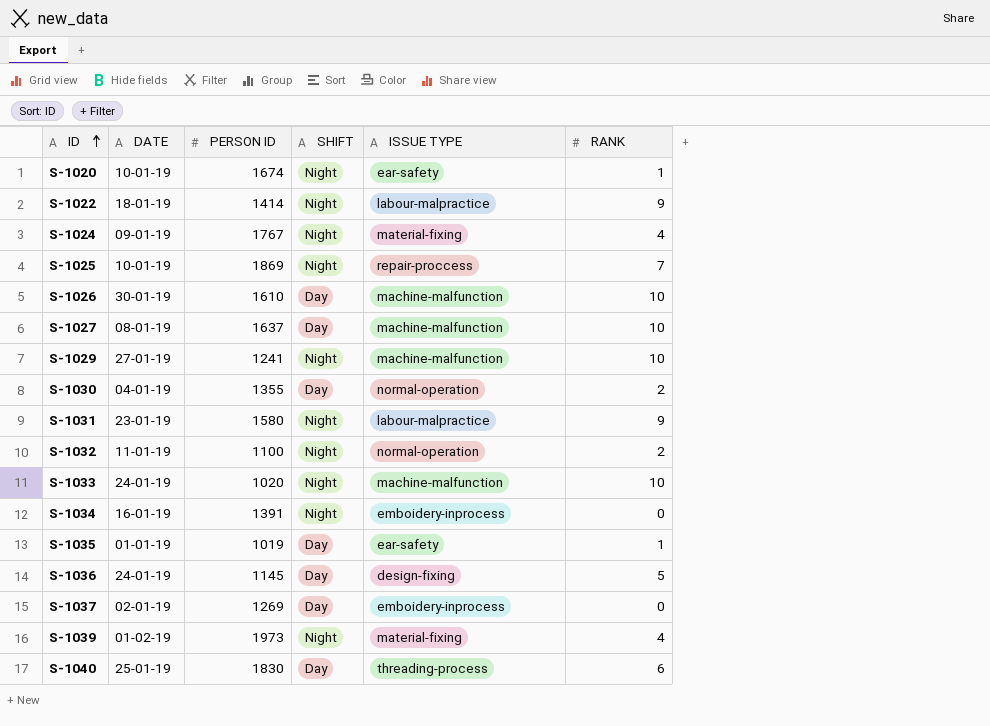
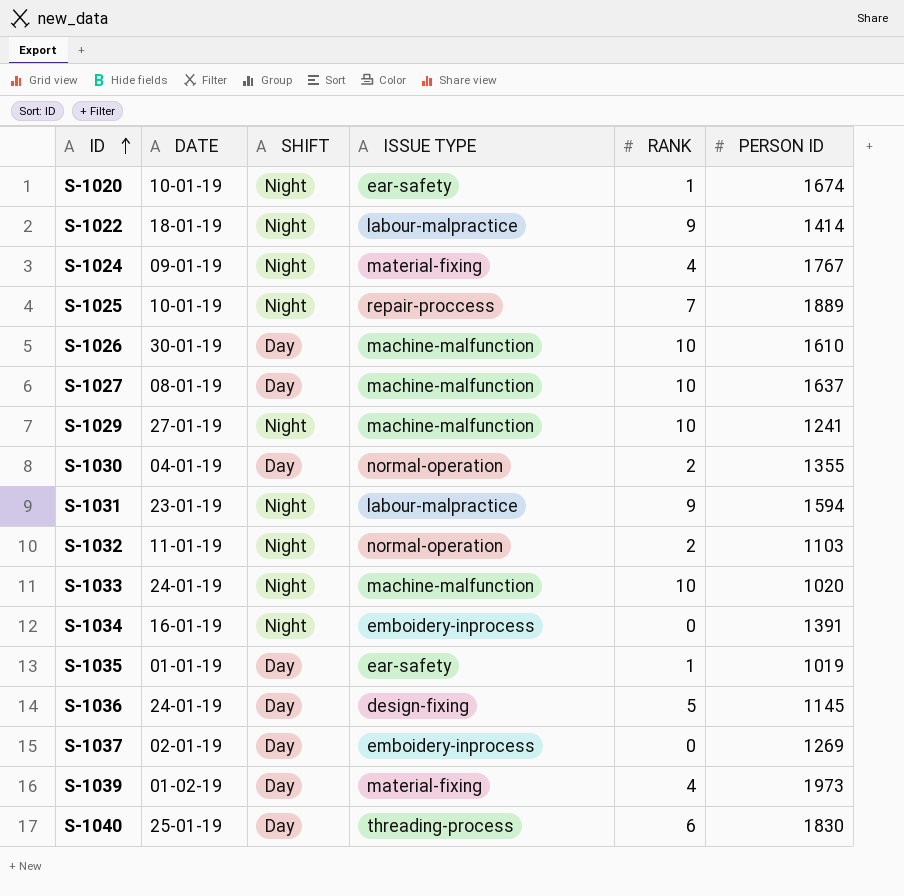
column PERSON ID | position: 3 -> 6
S-1025 | PERSON ID: 1869 -> 1889
S-1031 | PERSON ID: 1580 -> 1594
S-1032 | PERSON ID: 1100 -> 1103
S-1039 | SHIFT: Night -> Day

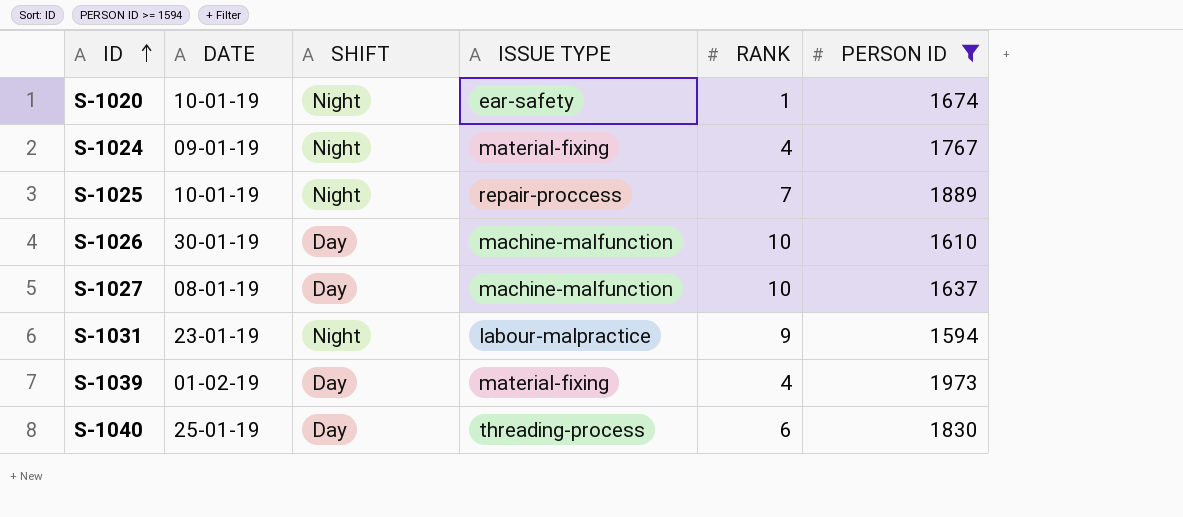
filter: none -> PERSON ID >= 1594

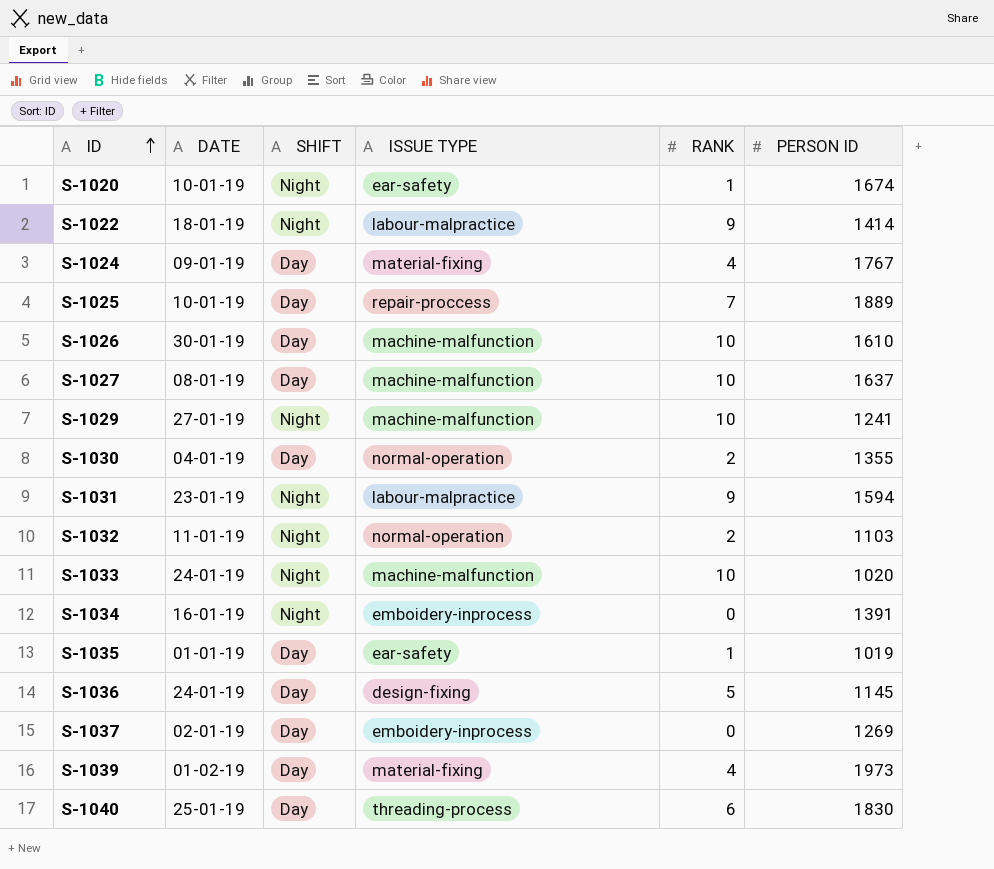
filter: PERSON ID >= 1594 -> none
S-1024 | SHIFT: Night -> Day
S-1025 | SHIFT: Night -> Day

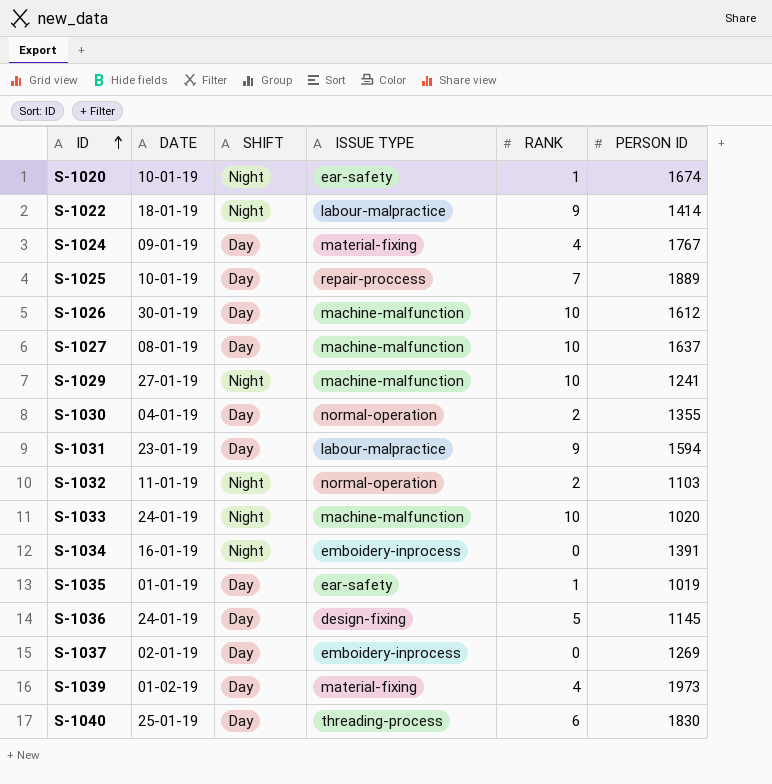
S-1026 | PERSON ID: 1610 -> 1612
S-1031 | SHIFT: Night -> Day

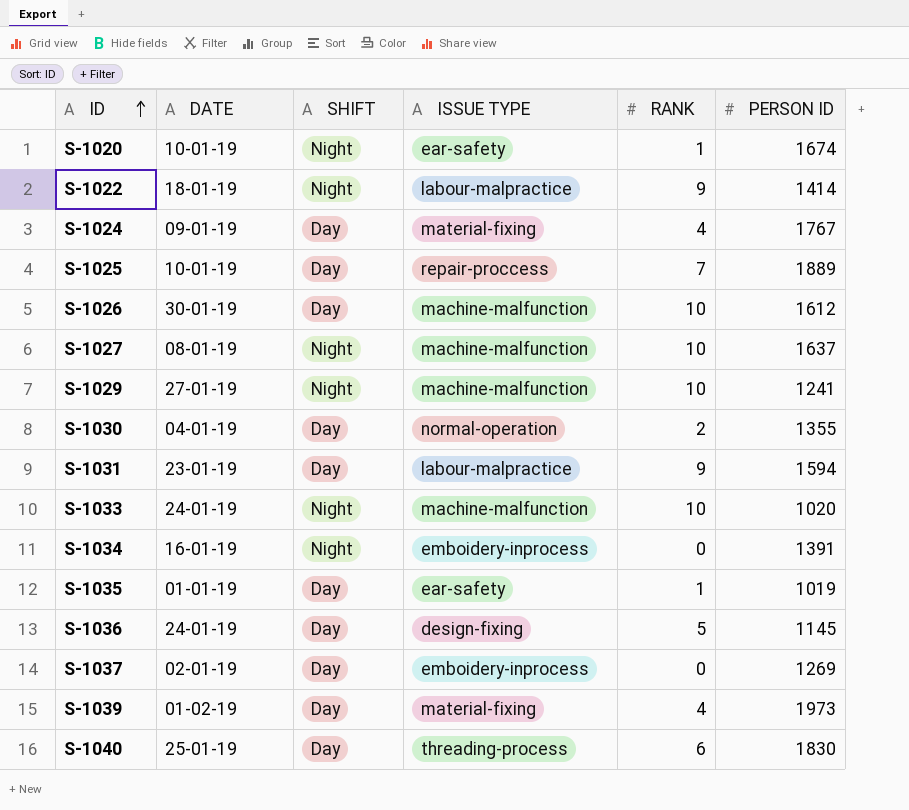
row S-1032: 11-01-19 | Night | normal-operation | 2 | 1103 -> none
S-1027 | SHIFT: Day -> Night

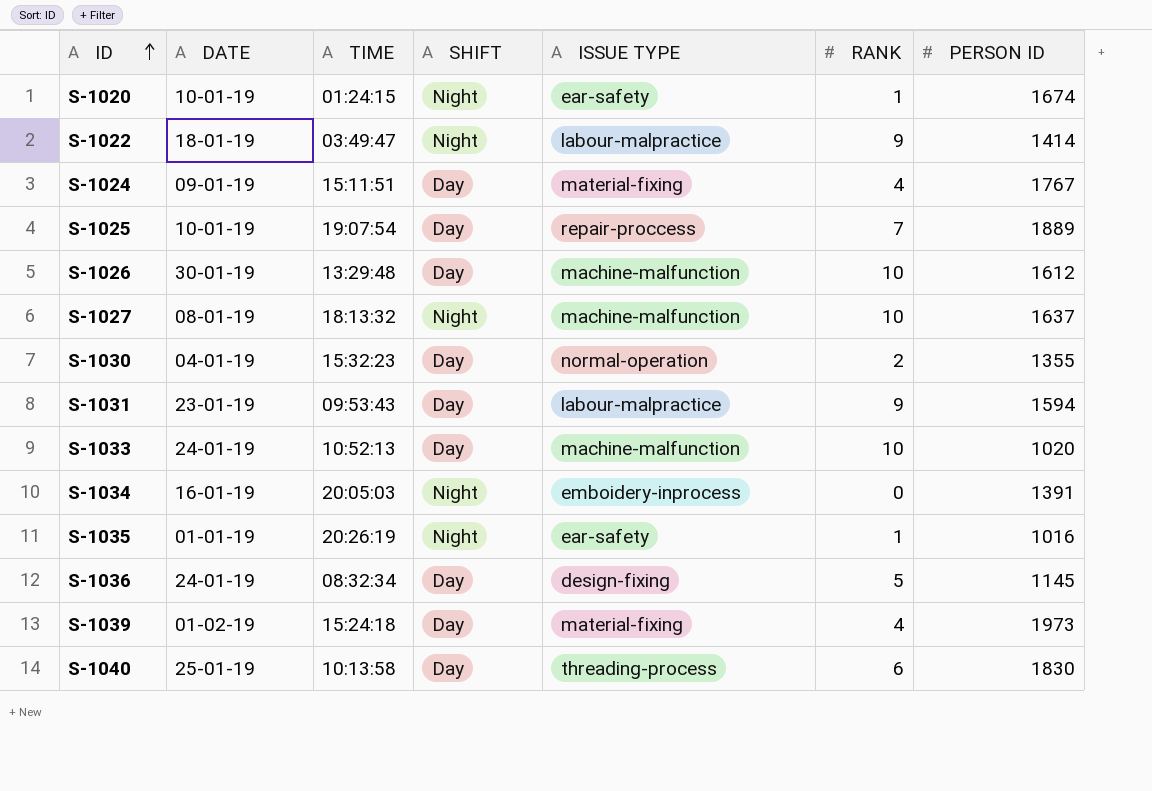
column TIME | position: none -> 3
row S-1029: 27-01-19 | Night | machine-malfunction | 10 | 1241 -> none
row S-1037: 02-01-19 | Day | emboidery-inprocess | 0 | 1269 -> none
S-1033 | SHIFT: Night -> Day
S-1035 | SHIFT: Day -> Night
S-1035 | PERSON ID: 1019 -> 1016

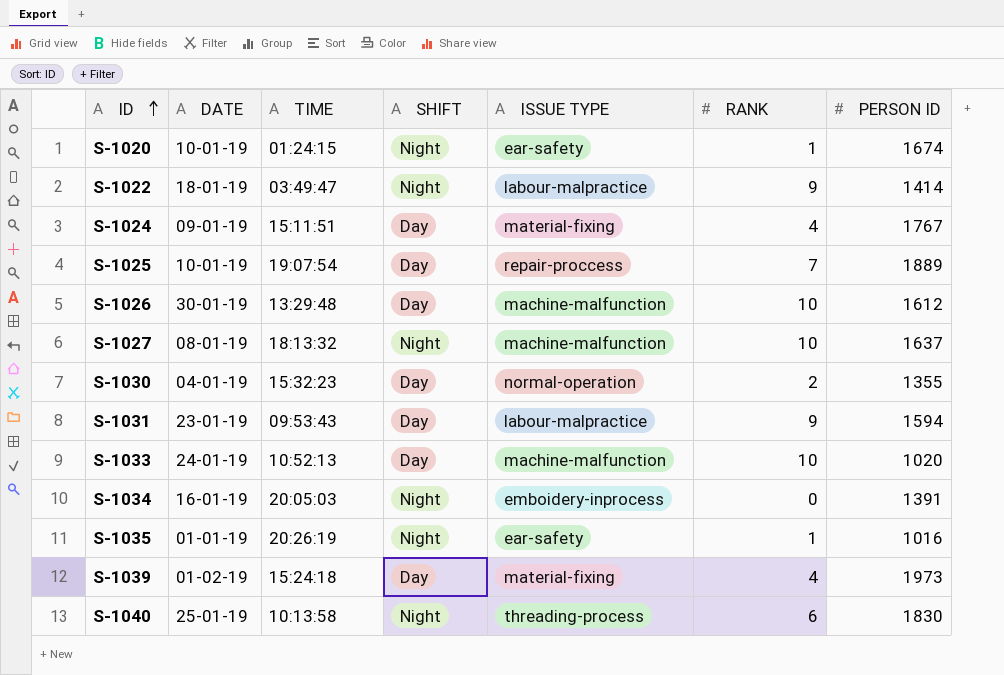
row S-1036: 24-01-19 | 08:32:34 | Day | design-fixing | 5 | 1145 -> none
S-1040 | SHIFT: Day -> Night

